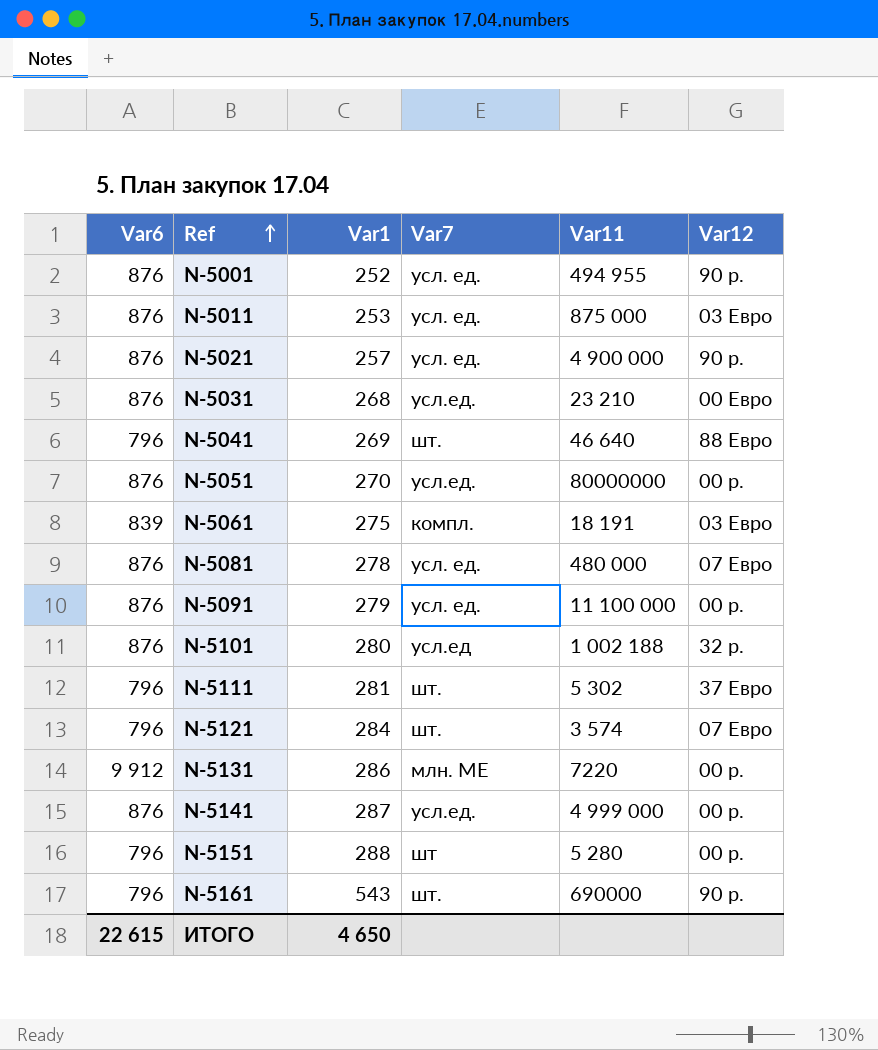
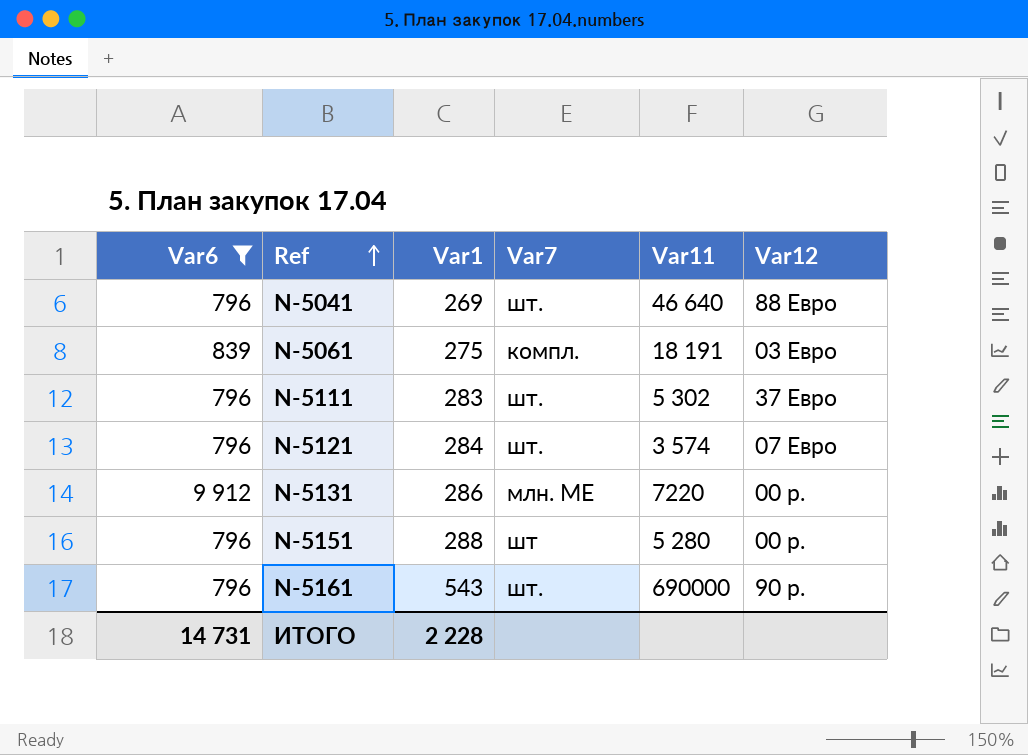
filter: none -> Var6 != 876
N-5111 | Var1: 281 -> 283
ИТОГО | Var6: 22 615 -> 14 731
ИТОГО | Var1: 4 650 -> 2 228

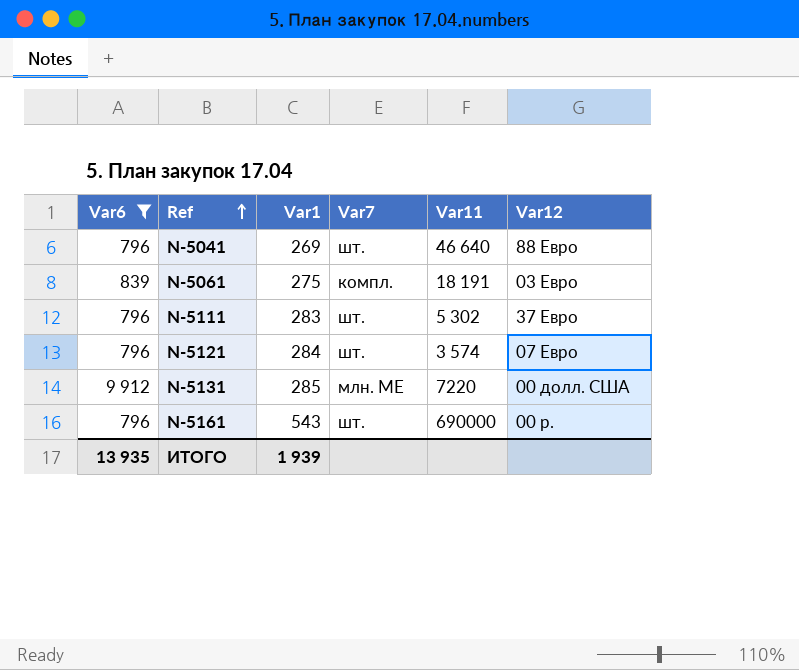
row N-5151: 796 | 288 | шт | 5 280 | 00 р. -> none
N-5131 | Var1: 286 -> 285
N-5131 | Var12: 00 р. -> 00 долл. США
N-5161 | Var12: 90 р. -> 00 р.
ИТОГО | Var6: 14 731 -> 13 935
ИТОГО | Var1: 2 228 -> 1 939

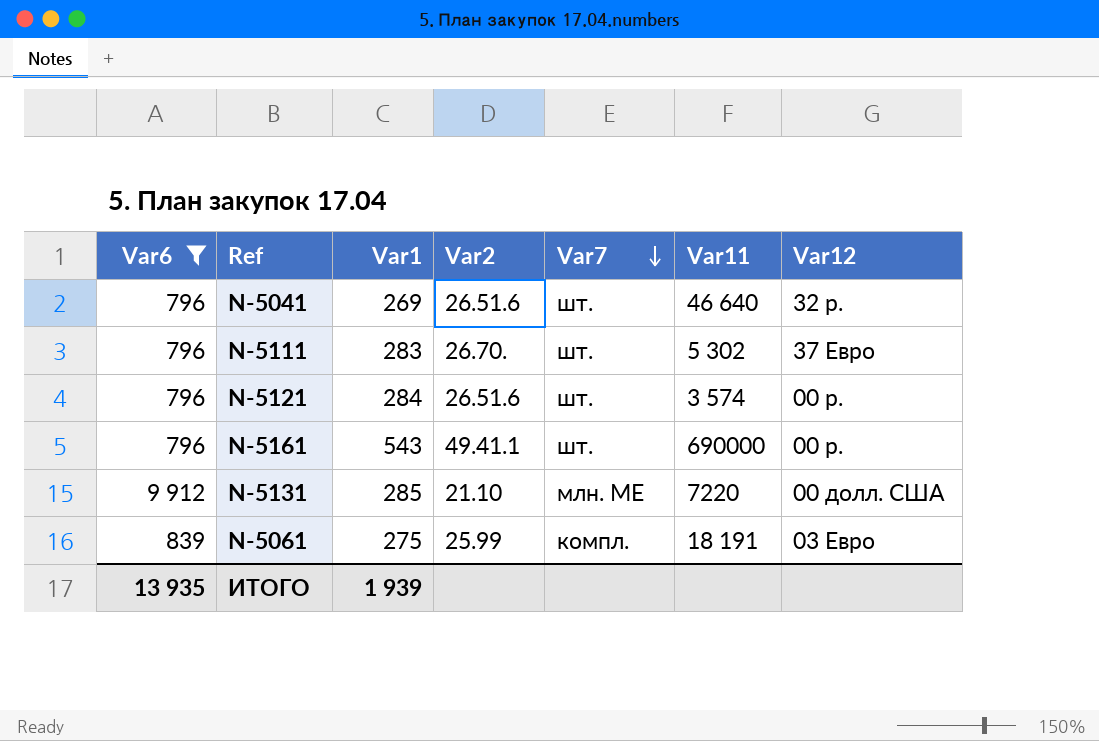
row order: Ref ascending -> Var7 descending
column Var2 | position: none -> 4
N-5041 | Var12: 88 Евро -> 32 р.
N-5121 | Var12: 07 Евро -> 00 р.

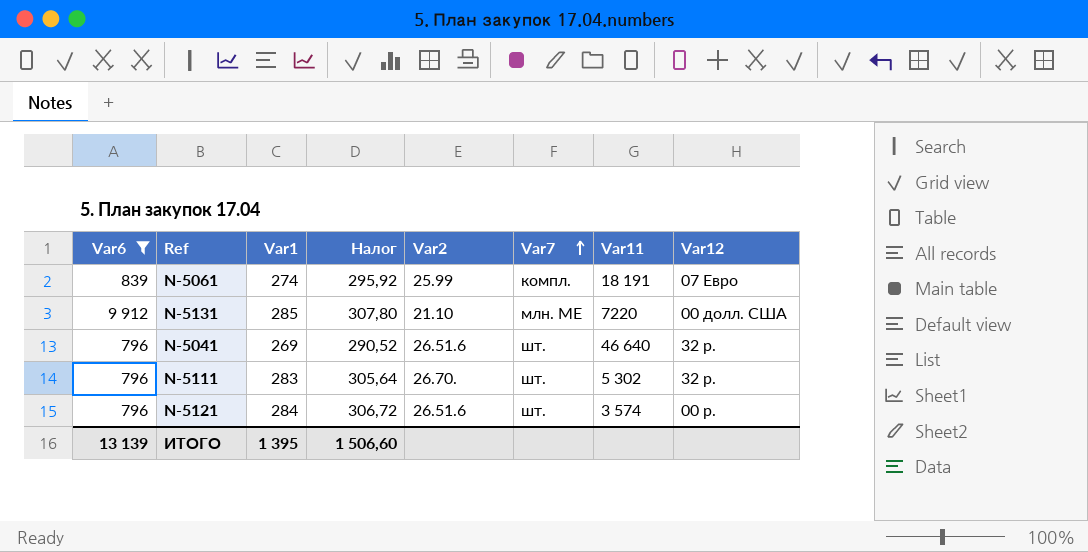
row order: Var7 descending -> Var7 ascending
column Налог | formula: none -> [Var1] * 1,08
row N-5161: 796 | 543 | 49.41.1 | шт. | 690000 | 00 р. -> none
N-5061 | Var1: 275 -> 274
N-5061 | Var12: 03 Евро -> 07 Евро
N-5111 | Var12: 37 Евро -> 32 р.
ИТОГО | Var6: 13 935 -> 13 139
ИТОГО | Var1: 1 939 -> 1 395

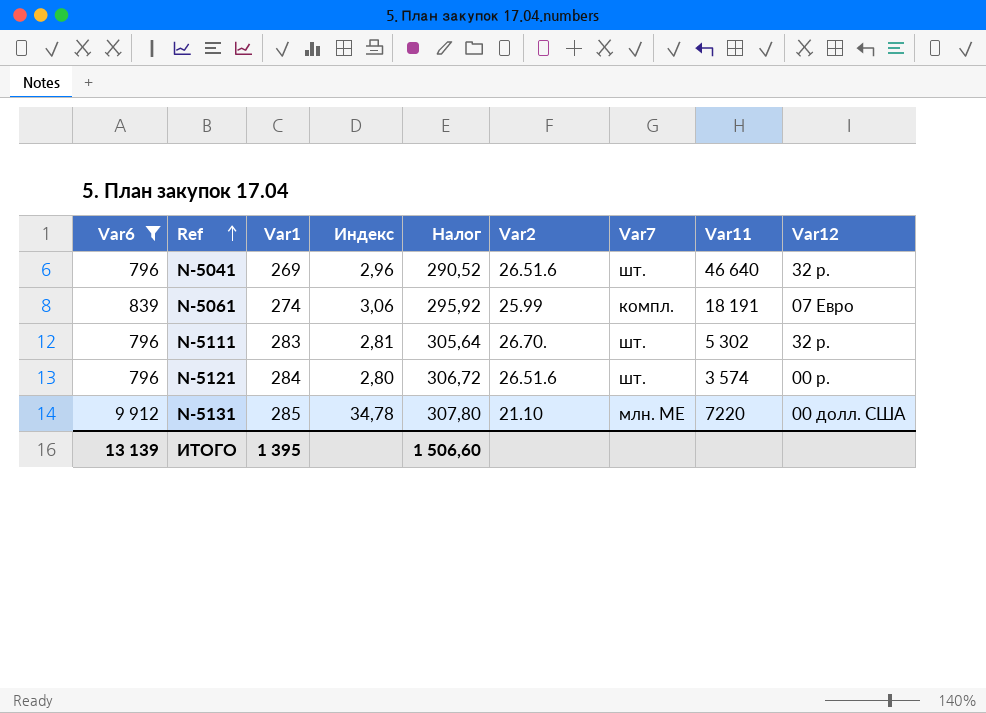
row order: Var7 ascending -> Ref ascending
column Индекс | formula: none -> [Var6] / [Var1]

